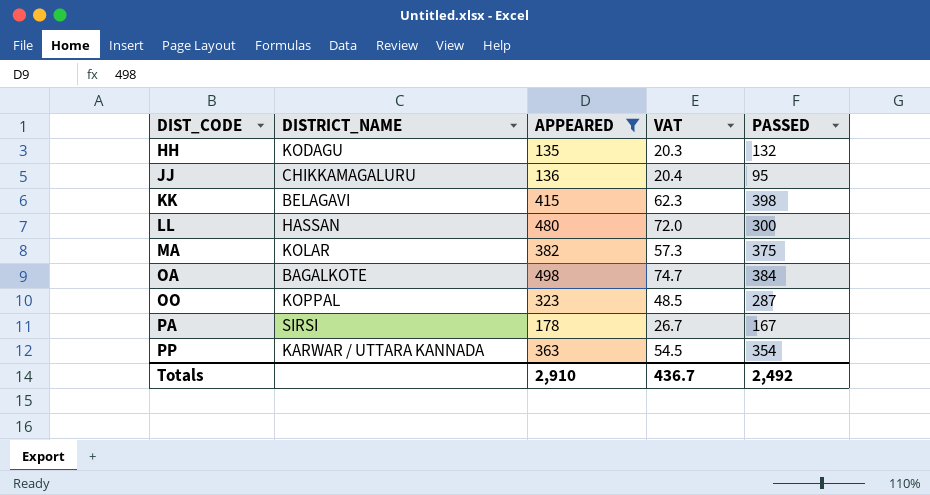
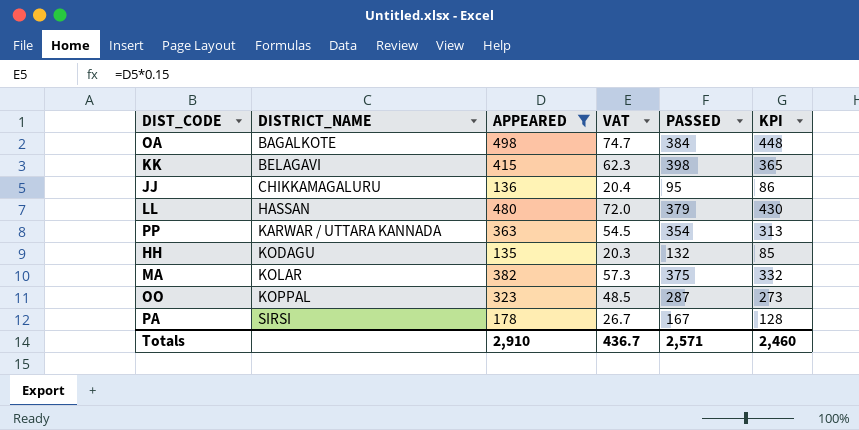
row order: DIST_CODE ascending -> DISTRICT_NAME ascending
column KPI | formula: none -> [APPEARED] - 50
LL | PASSED: 300 -> 379
Totals | PASSED: 2,492 -> 2,571

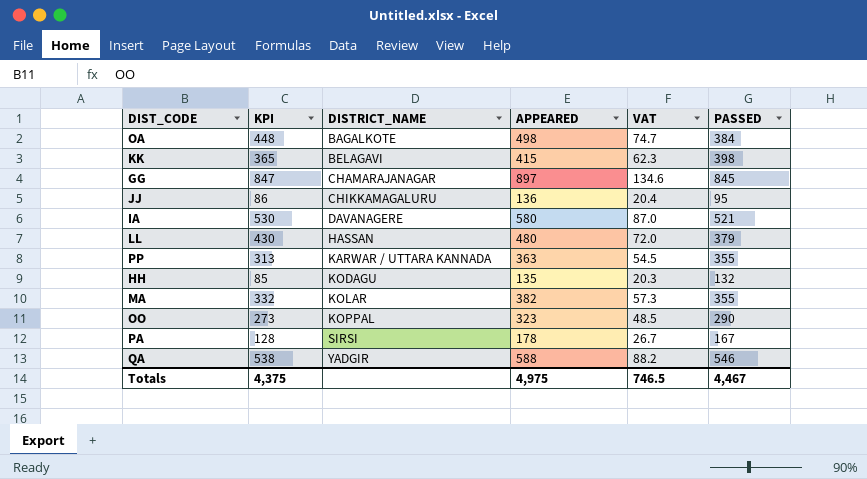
filter: APPEARED <= 498 -> none
column KPI | position: 6 -> 2
PP | PASSED: 354 -> 355
MA | PASSED: 375 -> 355
OO | PASSED: 287 -> 290
Totals | KPI: 2,460 -> 4,375
Totals | APPEARED: 2,910 -> 4,975
Totals | VAT: 436.7 -> 746.5
Totals | PASSED: 2,571 -> 4,467

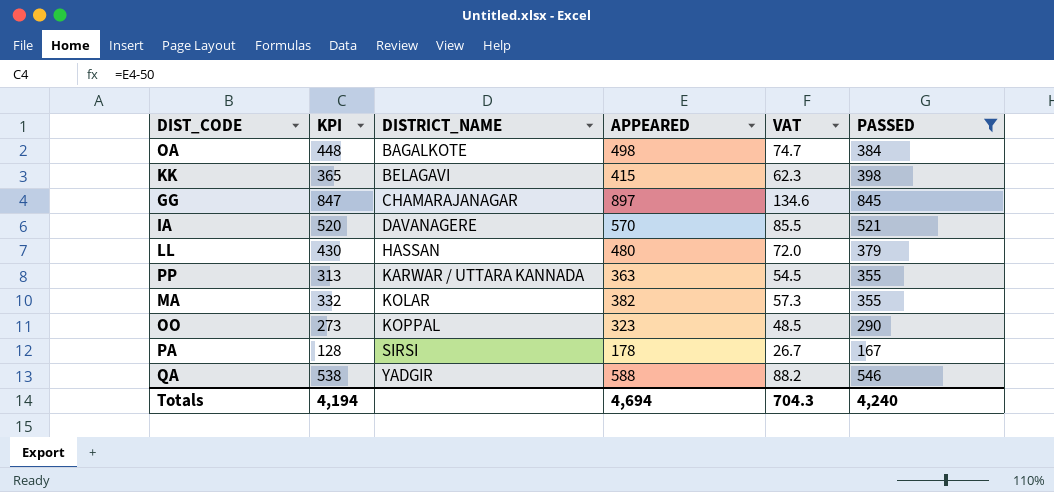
filter: none -> PASSED >= 167
IA | KPI: 530 -> 520
IA | APPEARED: 580 -> 570
IA | VAT: 87.0 -> 85.5
Totals | KPI: 4,375 -> 4,194
Totals | APPEARED: 4,975 -> 4,694
Totals | VAT: 746.5 -> 704.3
Totals | PASSED: 4,467 -> 4,240

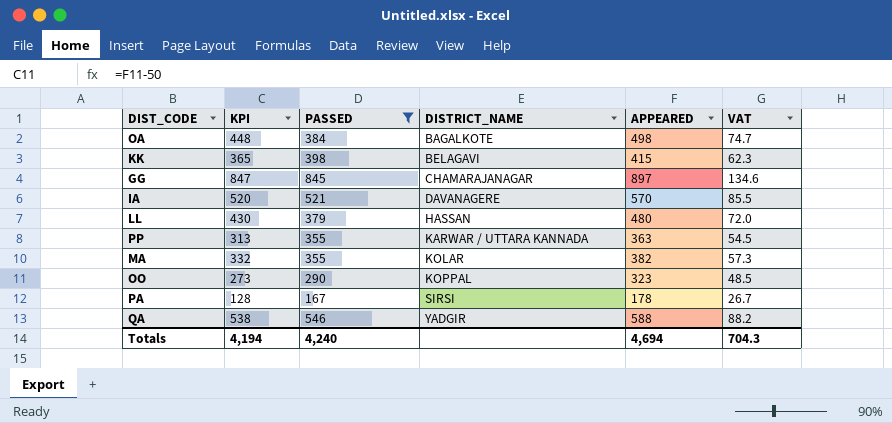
column PASSED | position: 6 -> 3

